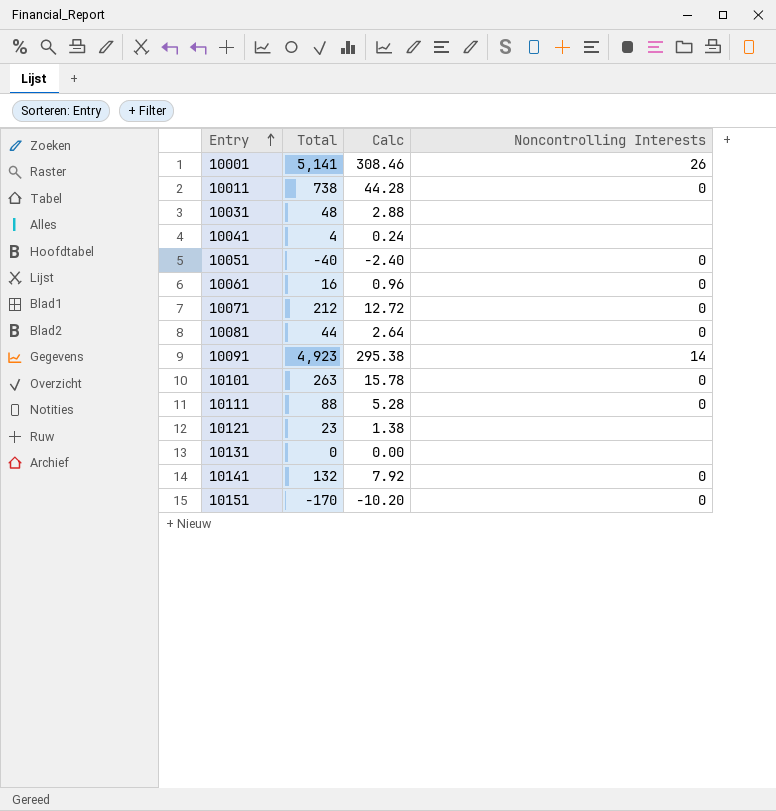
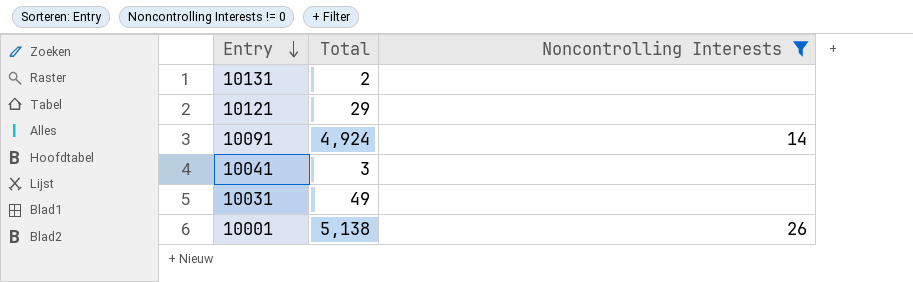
filter: none -> Noncontrolling Interests != 0
row order: Entry ascending -> Entry descending
column Calc | formula: [Total] * 0.06 -> none
10131 | Total: 0 -> 2
10121 | Total: 23 -> 29
10091 | Total: 4,923 -> 4,924
10041 | Total: 4 -> 3
10031 | Total: 48 -> 49
10001 | Total: 5,141 -> 5,138

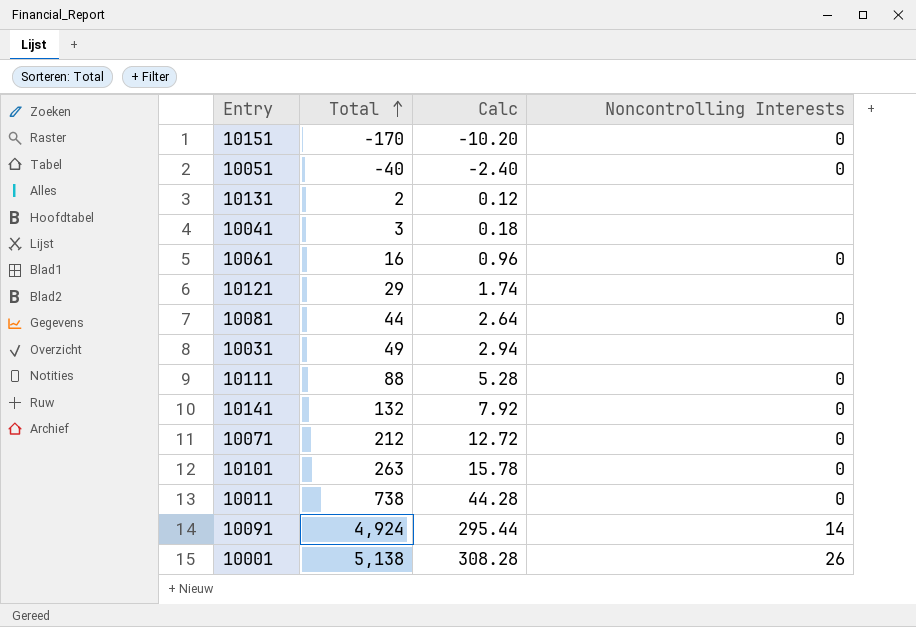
filter: Noncontrolling Interests != 0 -> none
row order: Entry descending -> Total ascending
column Calc | formula: none -> [Total] * 0.06

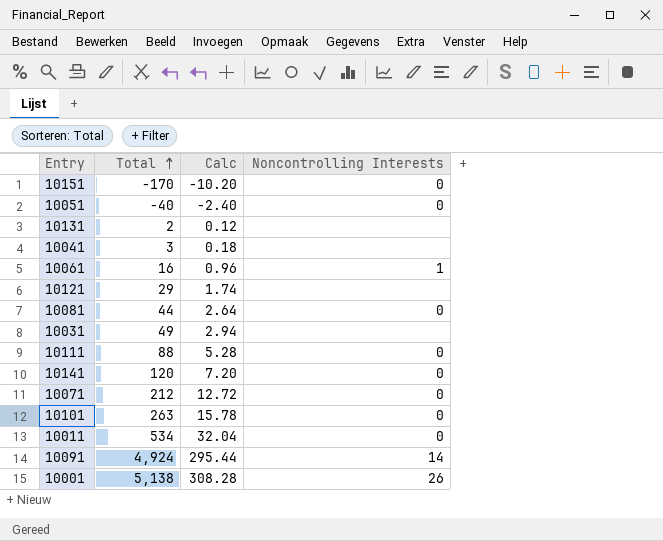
10061 | Noncontrolling Interests: 0 -> 1
10141 | Total: 132 -> 120
10141 | Calc: 7.92 -> 7.20
10011 | Total: 738 -> 534
10011 | Calc: 44.28 -> 32.04

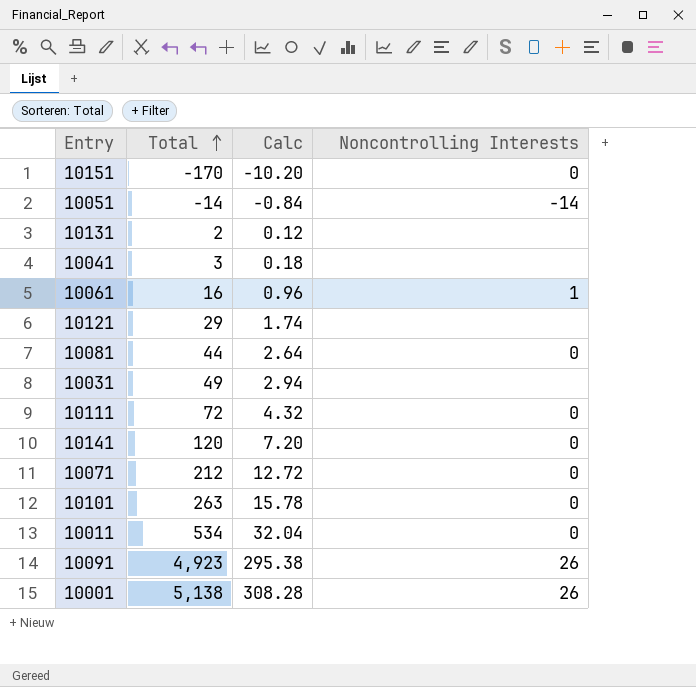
10051 | Total: -40 -> -14
10051 | Calc: -2.40 -> -0.84
10051 | Noncontrolling Interests: 0 -> -14
10111 | Total: 88 -> 72
10111 | Calc: 5.28 -> 4.32
10091 | Total: 4,924 -> 4,923
10091 | Calc: 295.44 -> 295.38
10091 | Noncontrolling Interests: 14 -> 26

